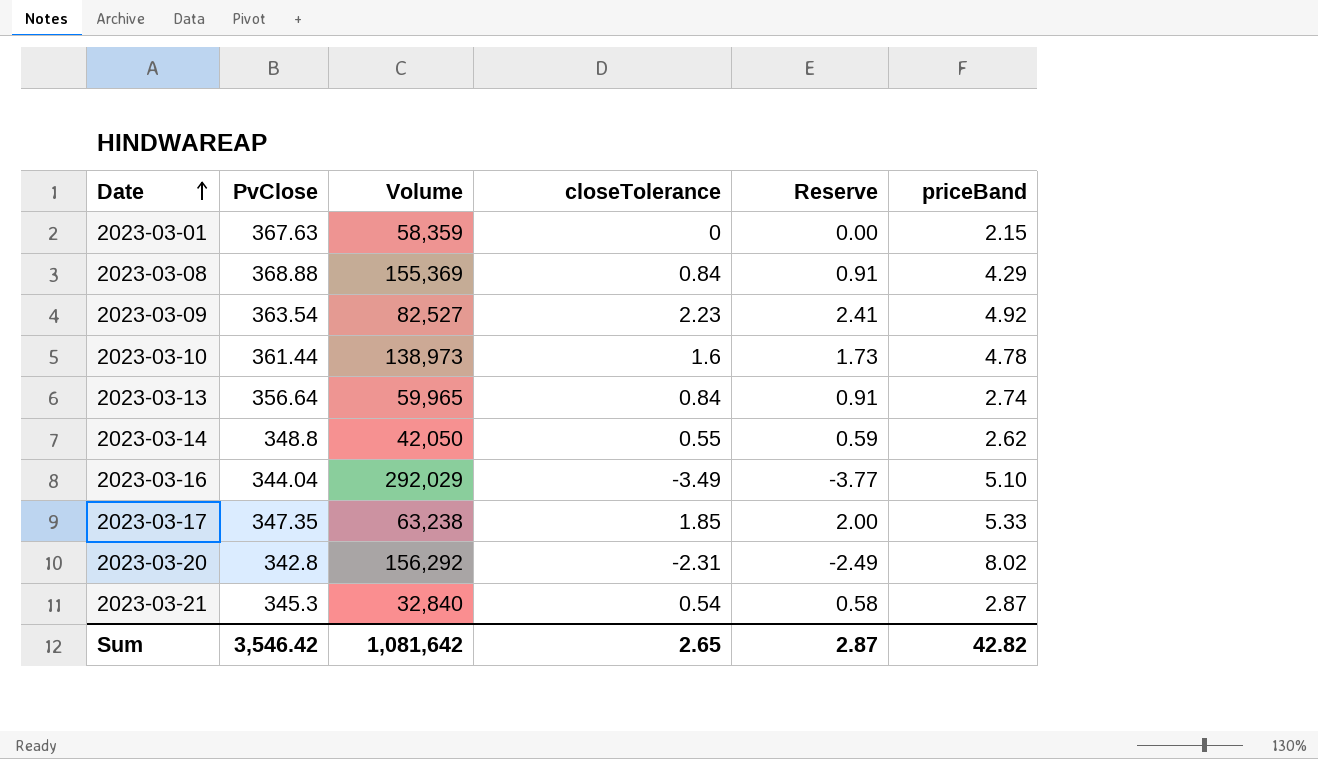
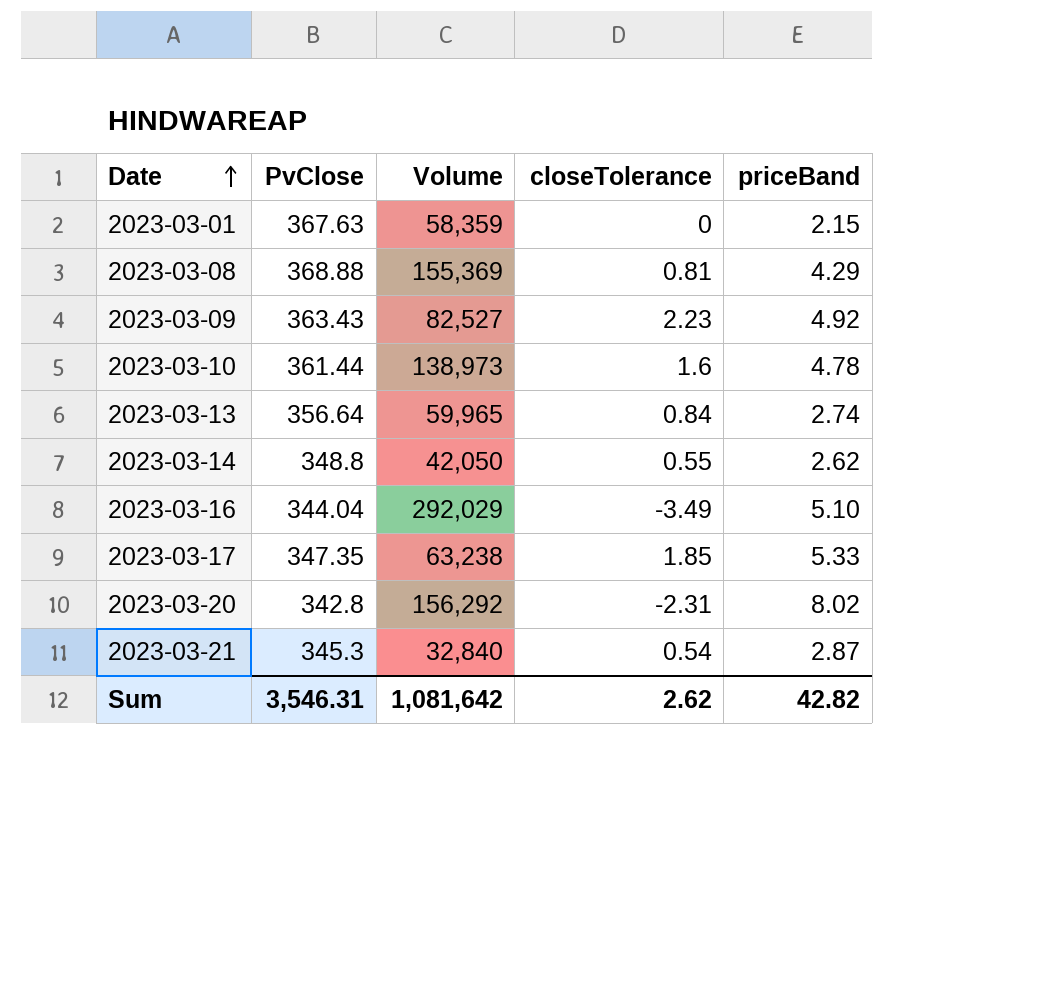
column Reserve | formula: [closeTolerance] * 1.08 -> none
2023-03-08 | closeTolerance: 0.84 -> 0.81
2023-03-09 | PvClose: 363.54 -> 363.43
Sum | PvClose: 3,546.42 -> 3,546.31
Sum | closeTolerance: 2.65 -> 2.62

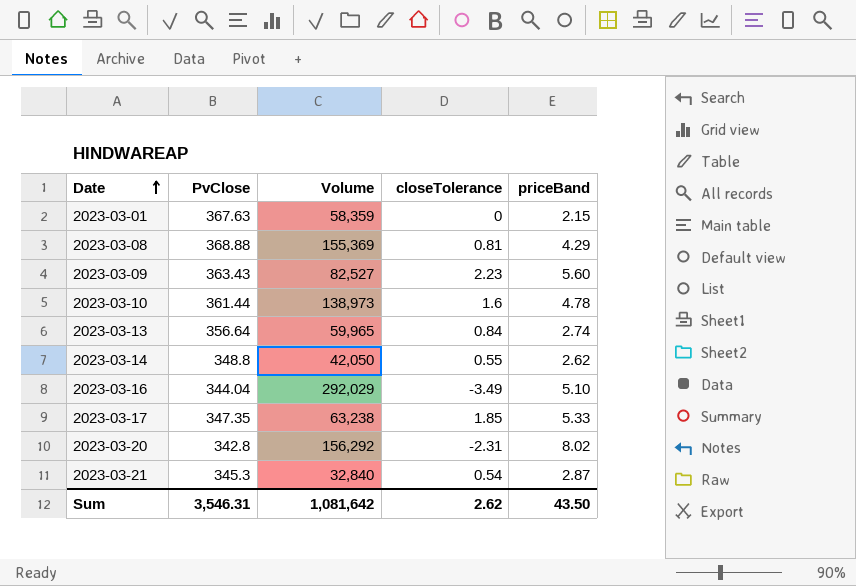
2023-03-09 | priceBand: 4.92 -> 5.60
Sum | priceBand: 42.82 -> 43.50

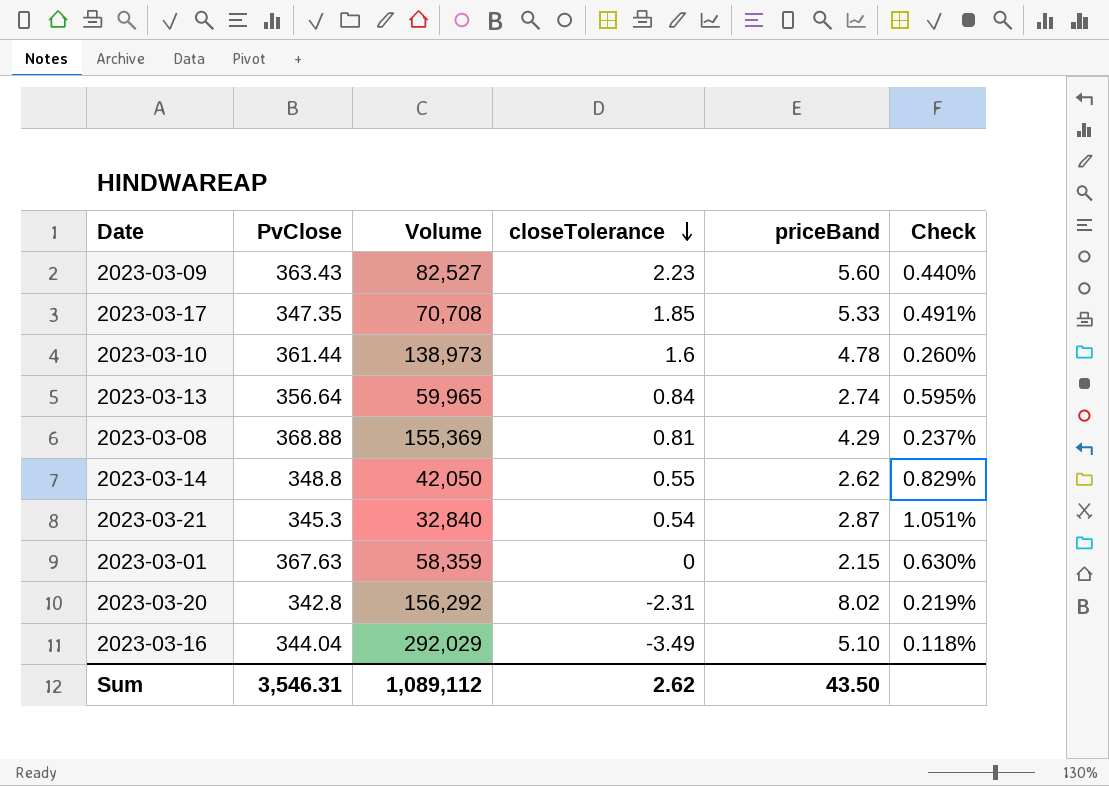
row order: Date ascending -> closeTolerance descending
column Check | formula: none -> [PvClose] / [Volume]
2023-03-17 | Volume: 63,238 -> 70,708
Sum | Volume: 1,081,642 -> 1,089,112

